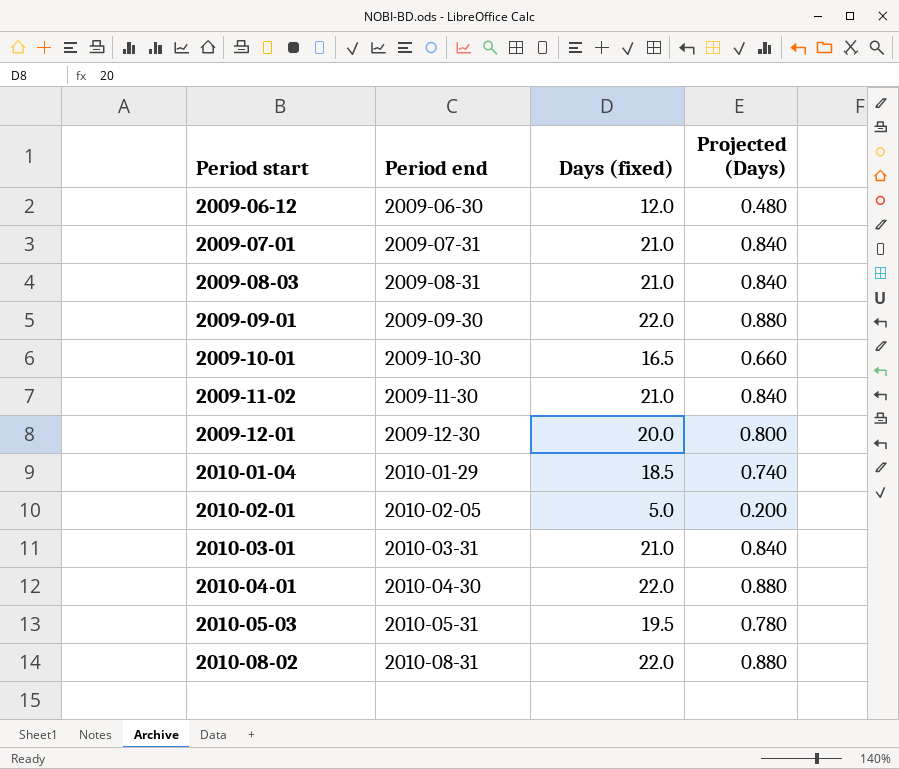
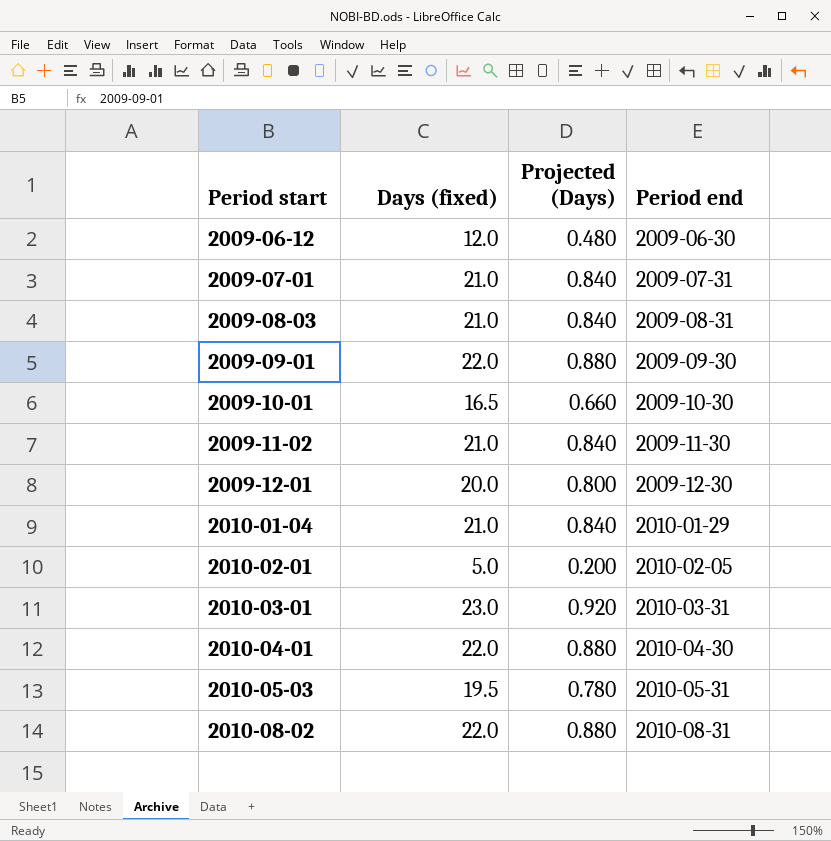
column Period end | position: 2 -> 4
2010-01-04 | Days (fixed): 18.5 -> 21.0
2010-01-04 | Projected (Days): 0.740 -> 0.840
2010-03-01 | Days (fixed): 21.0 -> 23.0
2010-03-01 | Projected (Days): 0.840 -> 0.920

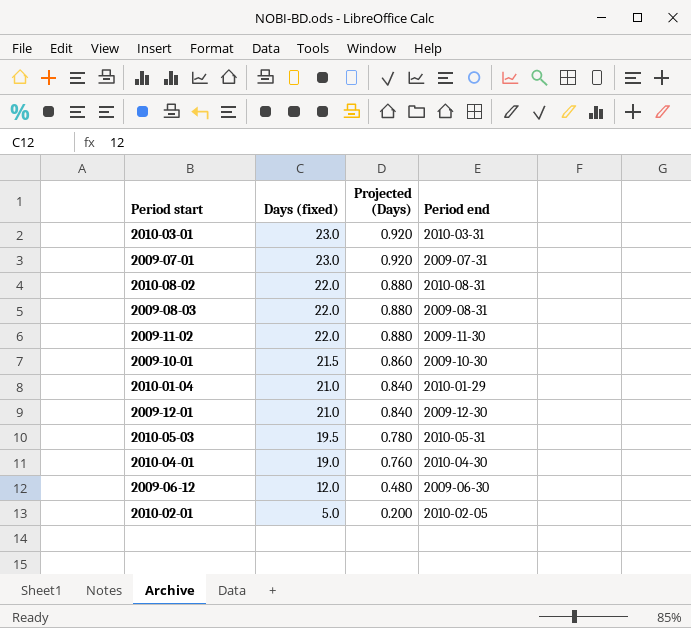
row order: Period start ascending -> Days (fixed) descending
row 2009-09-01: 22.0 | 0.880 | 2009-09-30 -> none
2009-07-01 | Days (fixed): 21.0 -> 23.0
2009-07-01 | Projected (Days): 0.840 -> 0.920
2009-08-03 | Days (fixed): 21.0 -> 22.0
2009-08-03 | Projected (Days): 0.840 -> 0.880
2009-11-02 | Days (fixed): 21.0 -> 22.0
2009-11-02 | Projected (Days): 0.840 -> 0.880
2009-10-01 | Days (fixed): 16.5 -> 21.5
2009-10-01 | Projected (Days): 0.660 -> 0.860
2009-12-01 | Days (fixed): 20.0 -> 21.0
2009-12-01 | Projected (Days): 0.800 -> 0.840
2010-04-01 | Days (fixed): 22.0 -> 19.0
2010-04-01 | Projected (Days): 0.880 -> 0.760

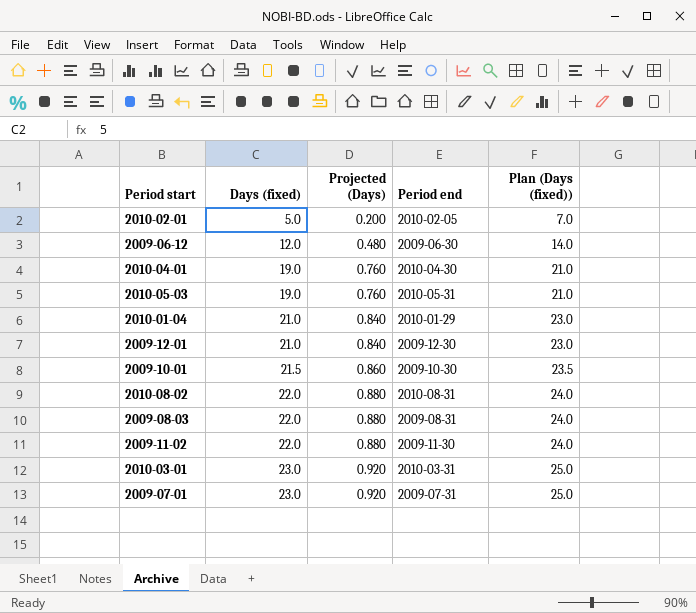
row order: Days (fixed) descending -> Days (fixed) ascending
column Plan (Days (fixed)) | formula: none -> [Days (fixed)] + 2
2010-05-03 | Days (fixed): 19.5 -> 19.0
2010-05-03 | Projected (Days): 0.780 -> 0.760

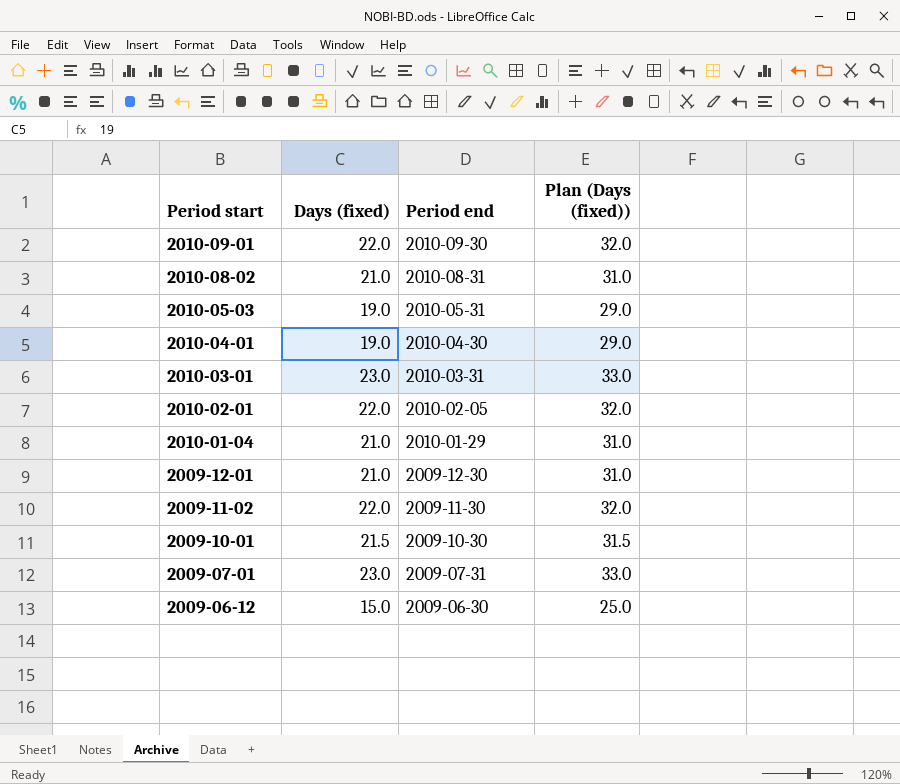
row order: Days (fixed) ascending -> Period start descending
column Projected (Days) | formula: [Days (fixed)] * 0.04 -> none
column Plan (Days (fixed)) | formula: [Days (fixed)] + 2 -> [Days (fixed)] + 10
row 2009-08-03: 22.0 | 0.880 | 2009-08-31 | 24.0 -> none
row 2010-09-01: none -> 22.0 | 2010-09-30 | 32.0
2010-08-02 | Days (fixed): 22.0 -> 21.0
2010-02-01 | Days (fixed): 5.0 -> 22.0
2009-06-12 | Days (fixed): 12.0 -> 15.0

